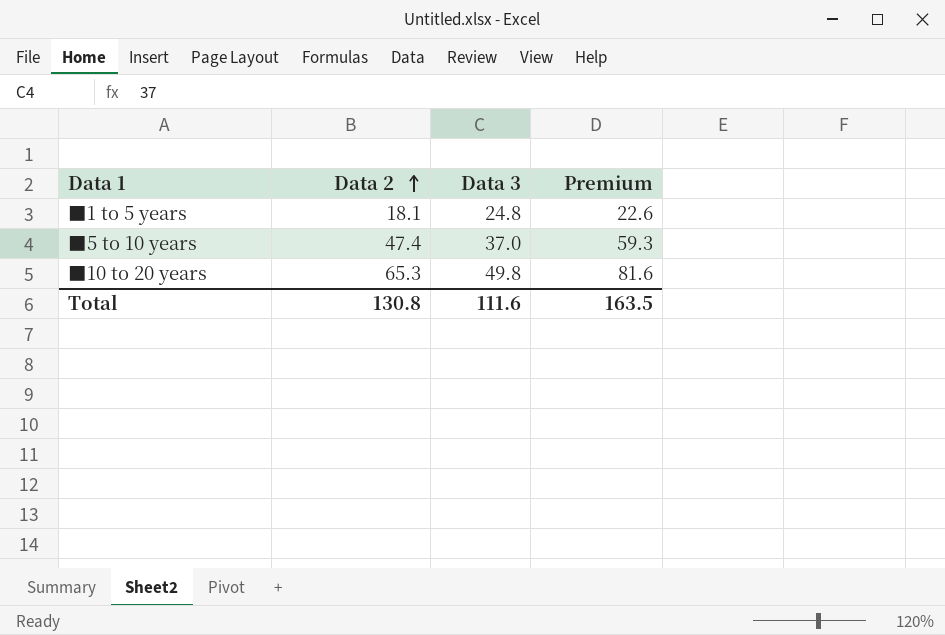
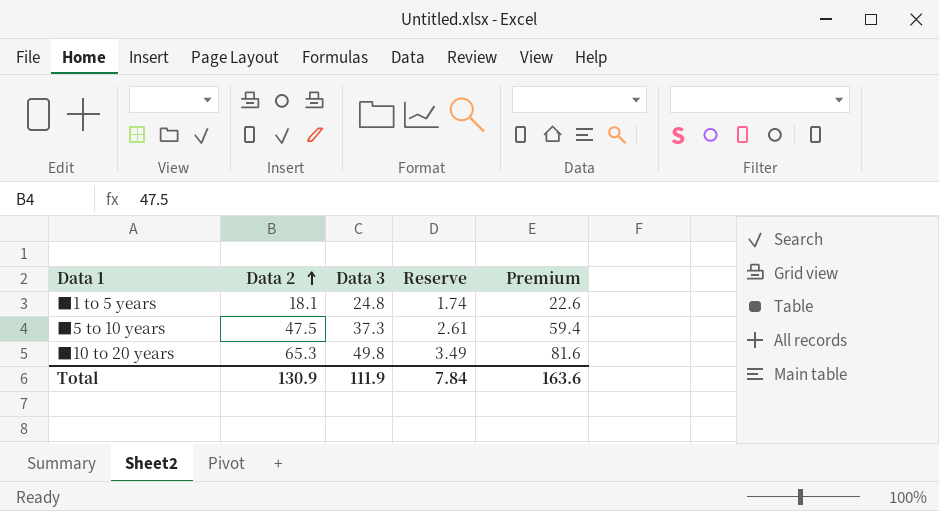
column Reserve | formula: none -> [Data 3] * 0.07
■5 to 10 years | Data 2: 47.4 -> 47.5
■5 to 10 years | Data 3: 37.0 -> 37.3
■5 to 10 years | Premium: 59.3 -> 59.4
Total | Data 2: 130.8 -> 130.9
Total | Data 3: 111.6 -> 111.9
Total | Premium: 163.5 -> 163.6

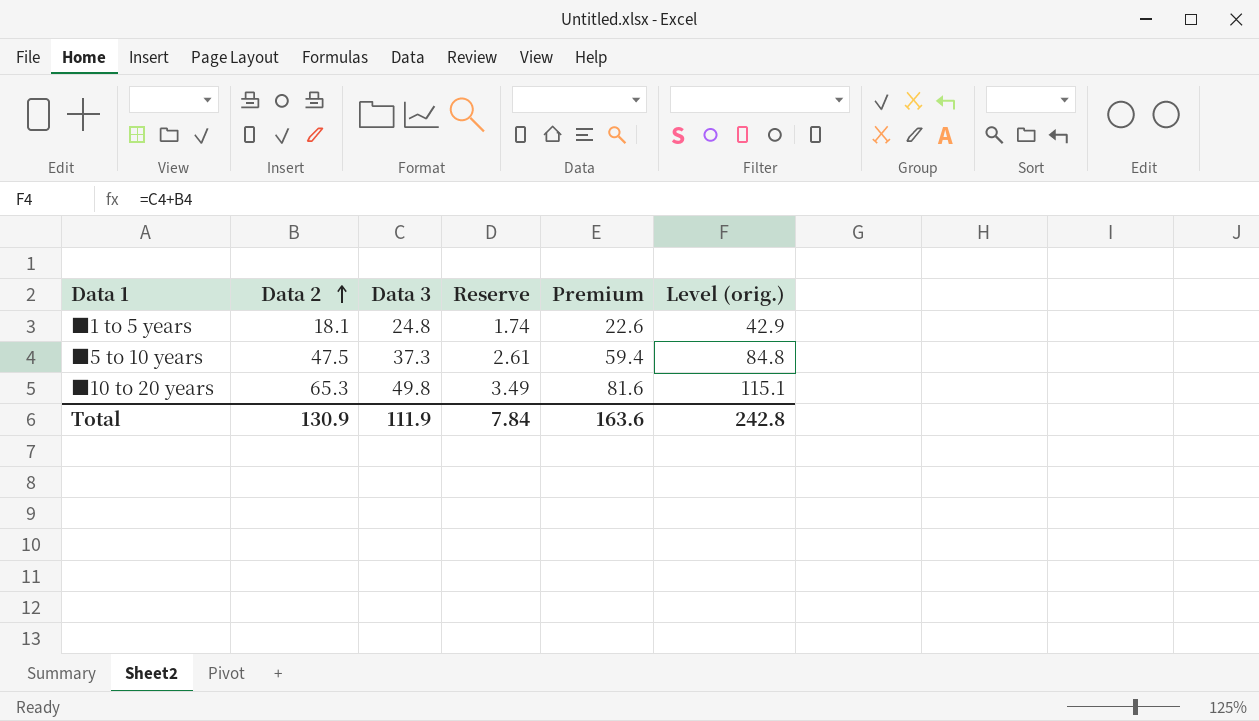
column Level (orig.) | formula: none -> [Data 2] + [Data 3]

